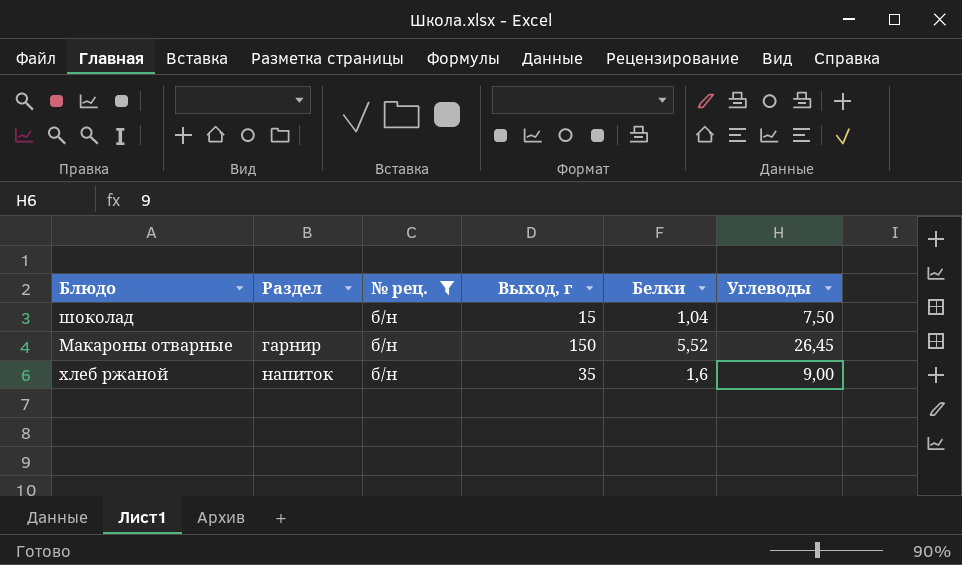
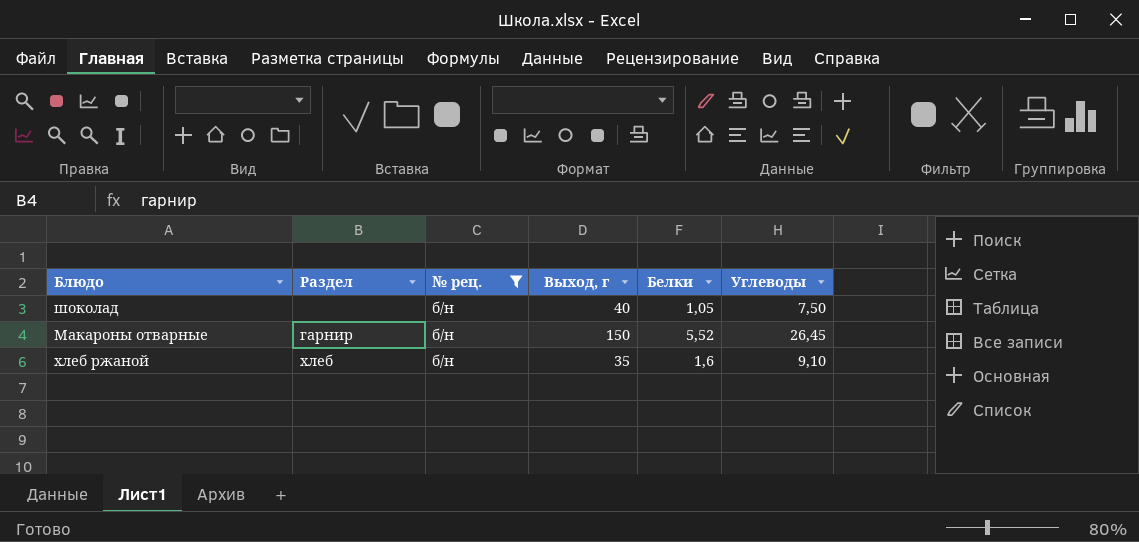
шоколад | Выход, г: 15 -> 40
шоколад | Белки: 1,04 -> 1,05
хлеб ржаной | Раздел: напиток -> хлеб
хлеб ржаной | Углеводы: 9,00 -> 9,10

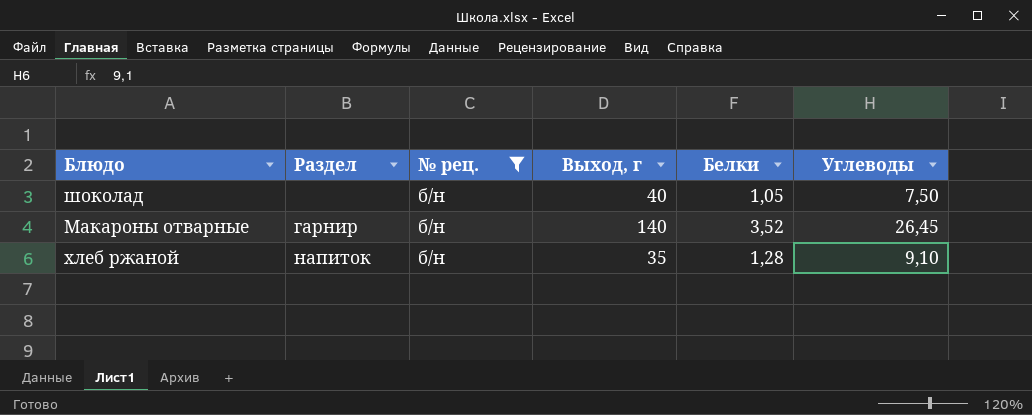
Макароны отварные | Выход, г: 150 -> 140
Макароны отварные | Белки: 5,52 -> 3,52
хлеб ржаной | Раздел: хлеб -> напиток
хлеб ржаной | Белки: 1,6 -> 1,28

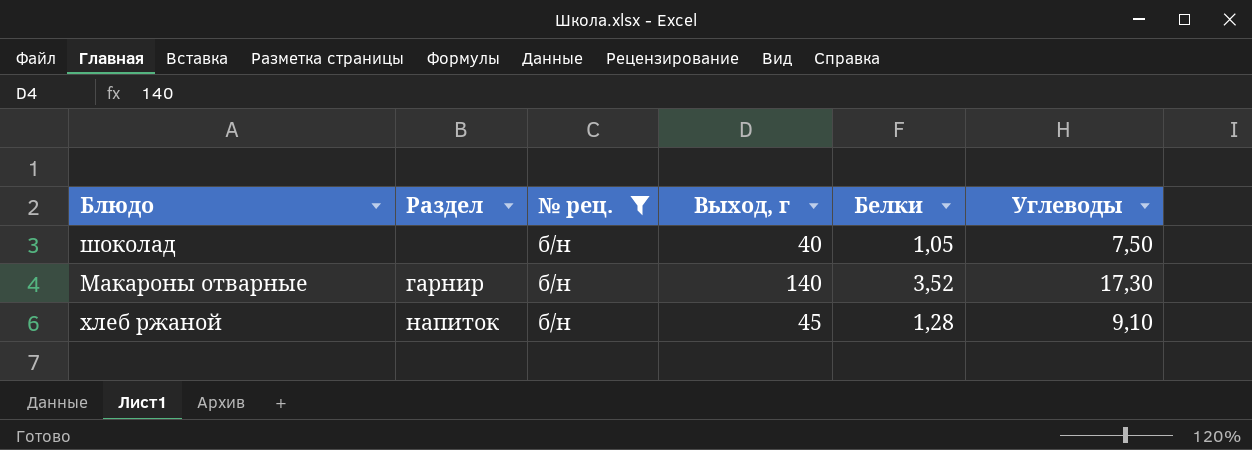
Макароны отварные | Углеводы: 26,45 -> 17,30
хлеб ржаной | Выход, г: 35 -> 45

